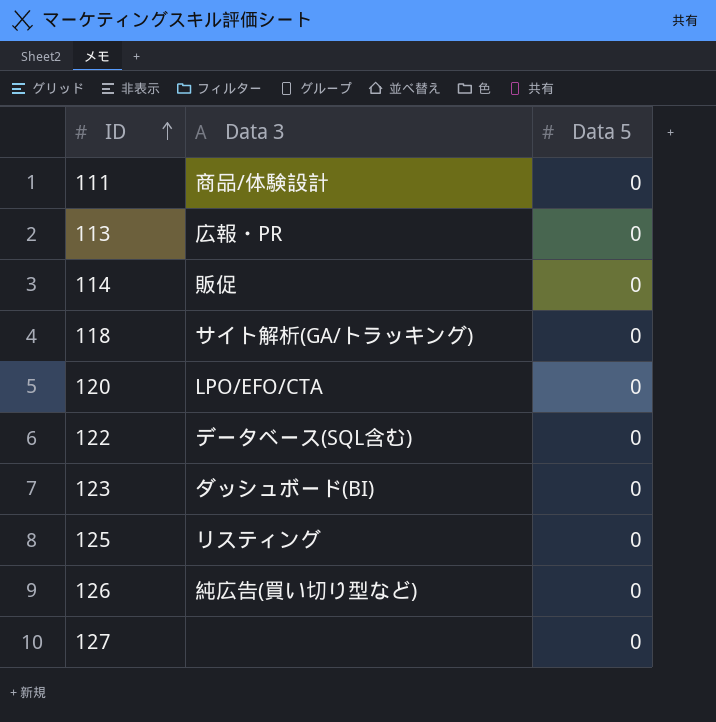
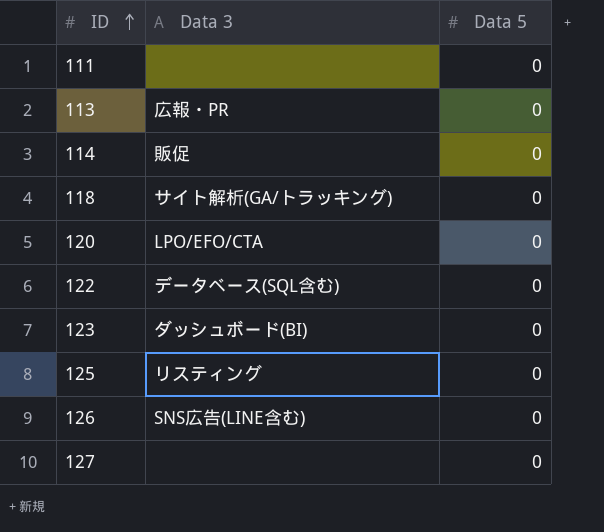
111 | Data 3: 商品/体験設計 -> none
126 | Data 3: 純広告(買い切り型など) -> SNS広告(LINE含む)

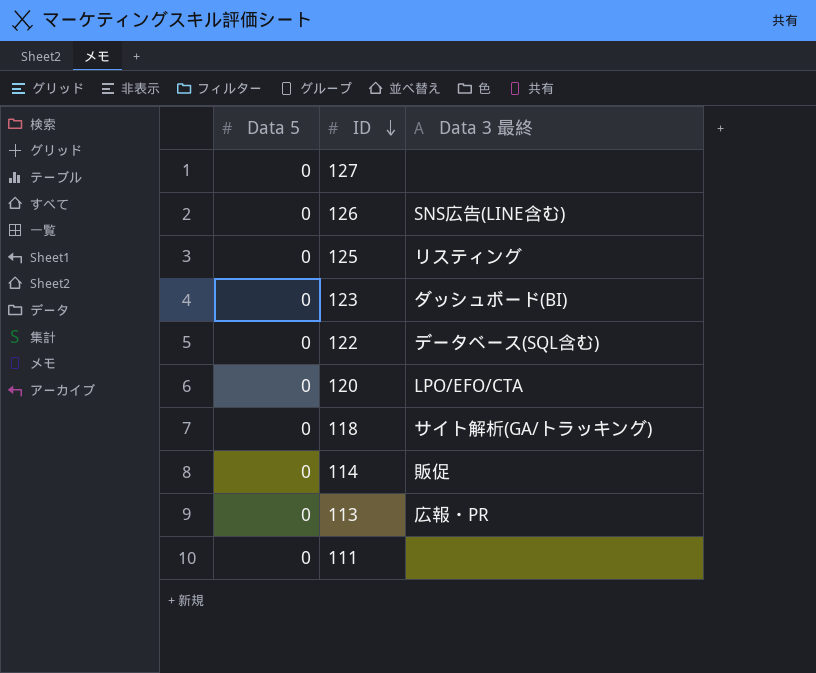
row order: ID ascending -> ID descending
column Data 5 | position: 3 -> 1
column name: Data 3 -> Data 3 最終

